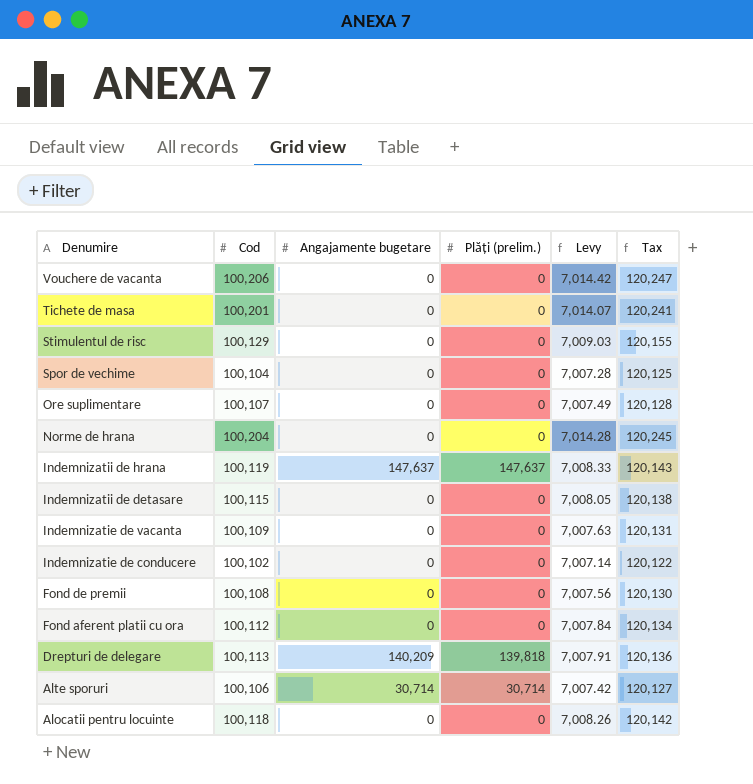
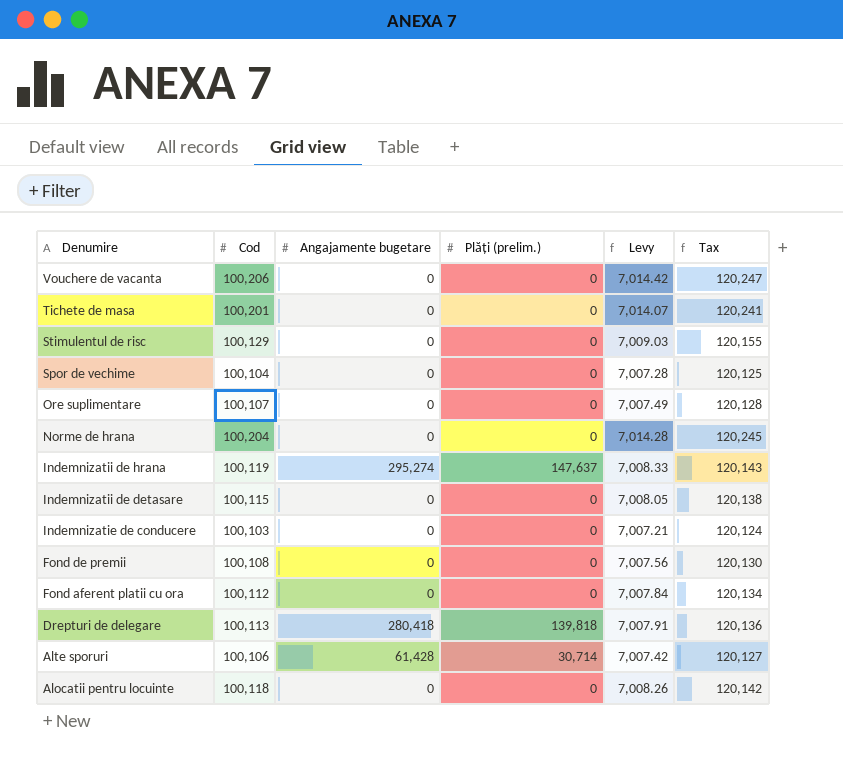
row Indemnizatie de vacanta: 100,109 | 0 | 0 | 7,007.63 | 120,131 -> none
Indemnizatii de hrana | Angajamente bugetare: 147,637 -> 295,274
Indemnizatie de conducere | Cod: 100,102 -> 100,103
Indemnizatie de conducere | Levy: 7,007.14 -> 7,007.21
Indemnizatie de conducere | Tax: 120,122 -> 120,124
Drepturi de delegare | Angajamente bugetare: 140,209 -> 280,418
Alte sporuri | Angajamente bugetare: 30,714 -> 61,428

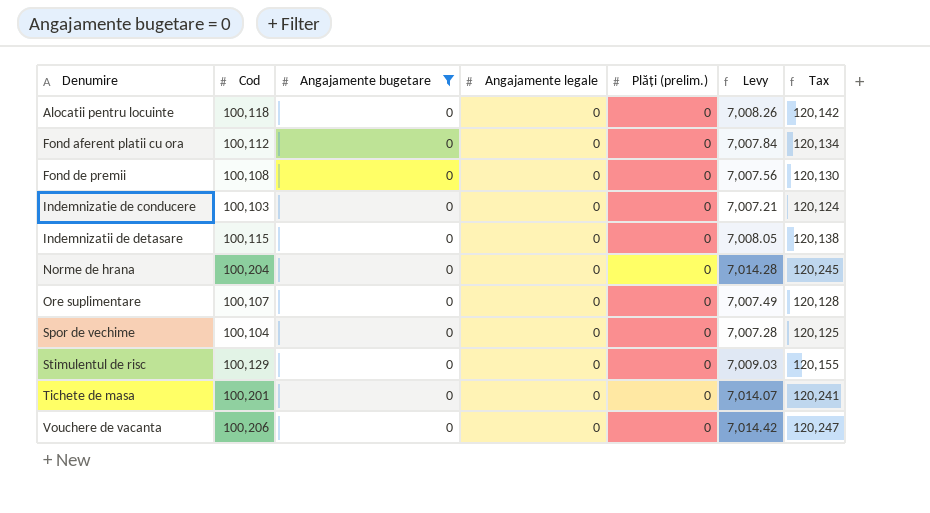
filter: none -> Angajamente bugetare = 0
row order: Denumire descending -> Denumire ascending
column Angajamente legale | position: none -> 4

